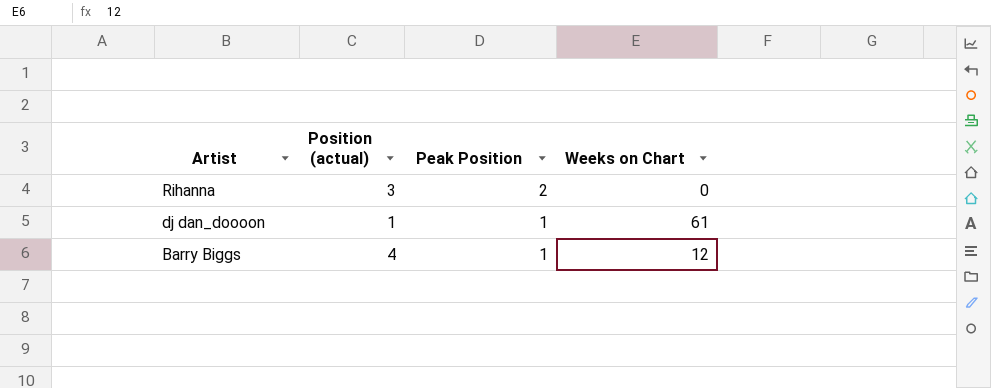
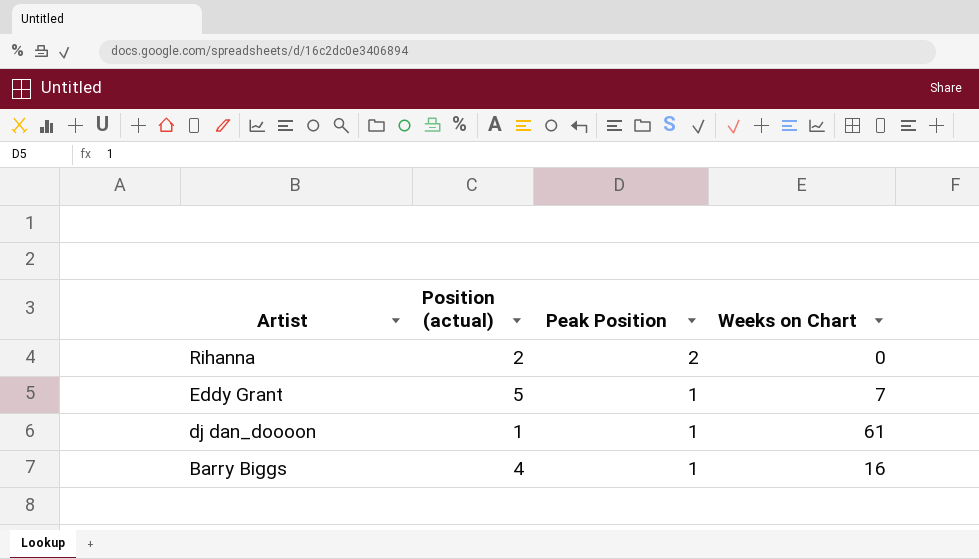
Rihanna | Position (actual): 3 -> 2
row Eddy Grant: none -> 5 | 1 | 7
Barry Biggs | Weeks on Chart: 12 -> 16

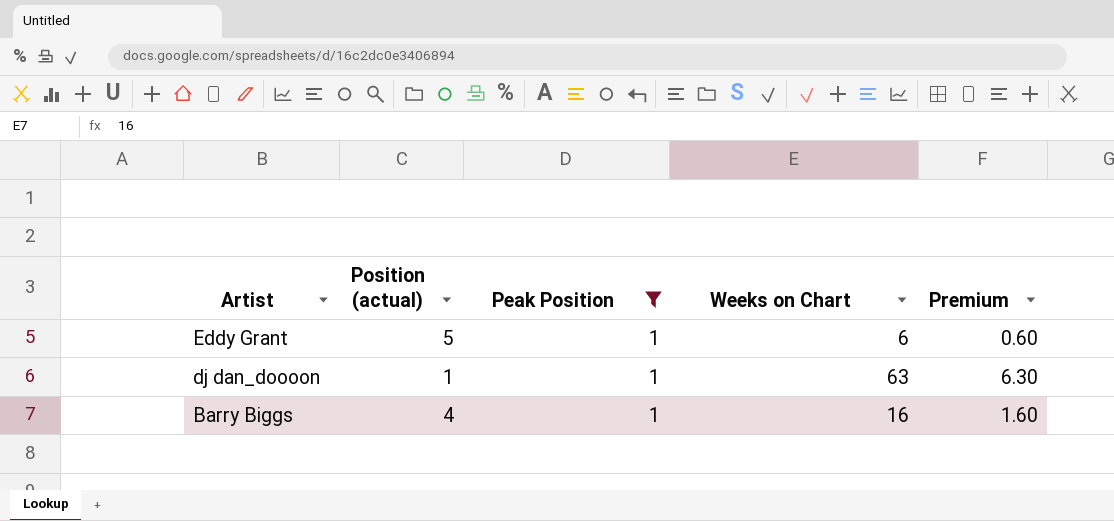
filter: none -> Peak Position = 1
column Premium | formula: none -> [Weeks on Chart] * 0.1
Eddy Grant | Weeks on Chart: 7 -> 6
dj dan_doooon | Weeks on Chart: 61 -> 63

